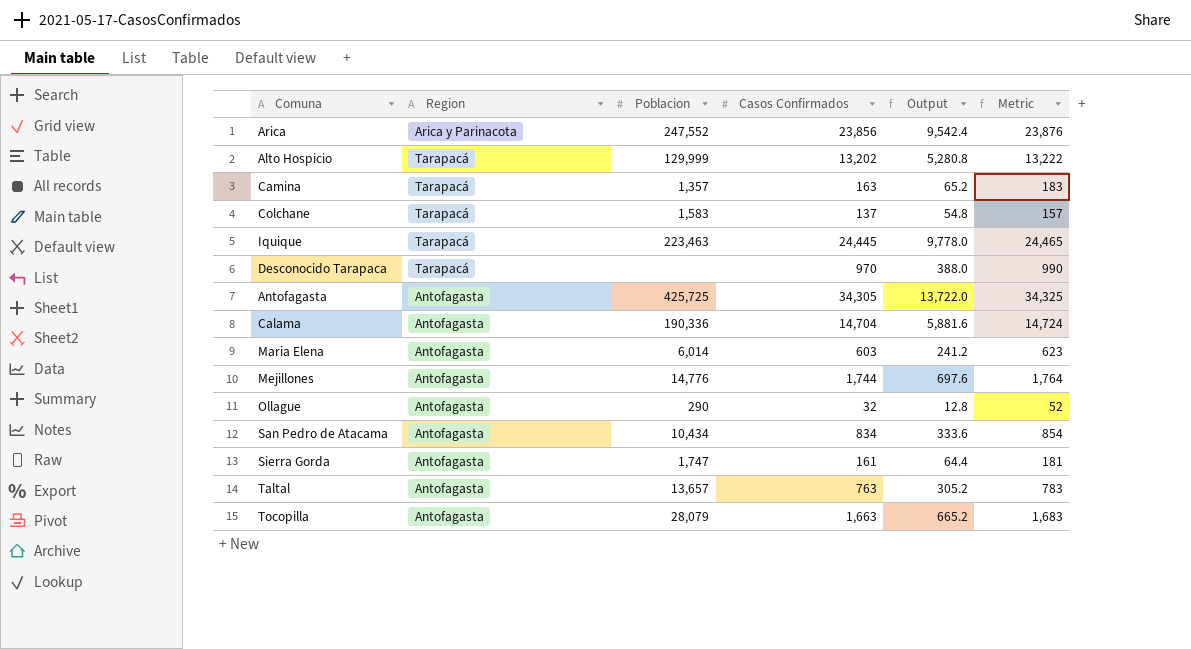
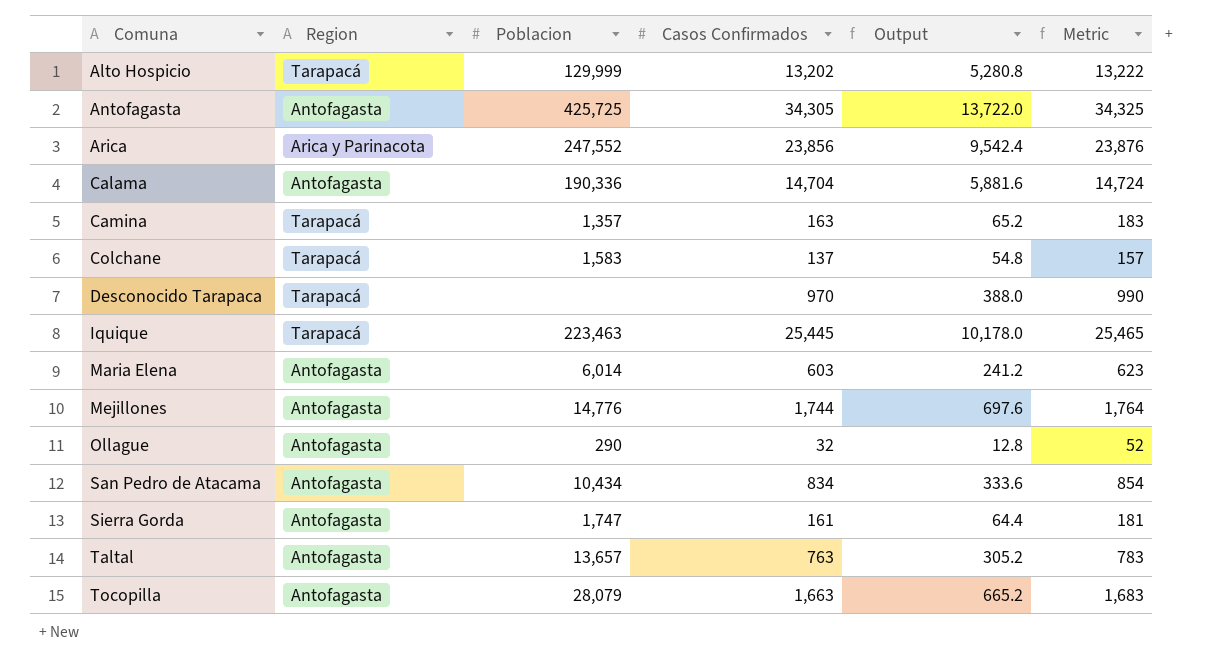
row order: none -> Comuna ascending
Iquique | Casos Confirmados: 24,445 -> 25,445
Iquique | Output: 9,778.0 -> 10,178.0
Iquique | Metric: 24,465 -> 25,465

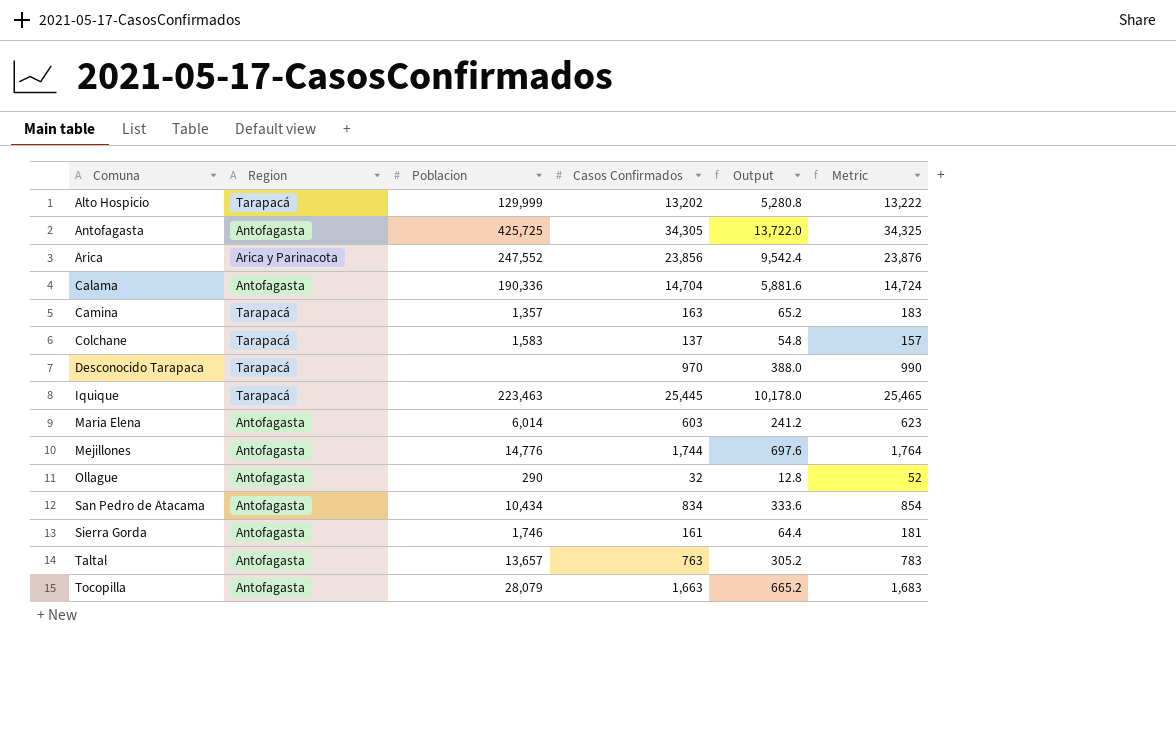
Sierra Gorda | Poblacion: 1,747 -> 1,746

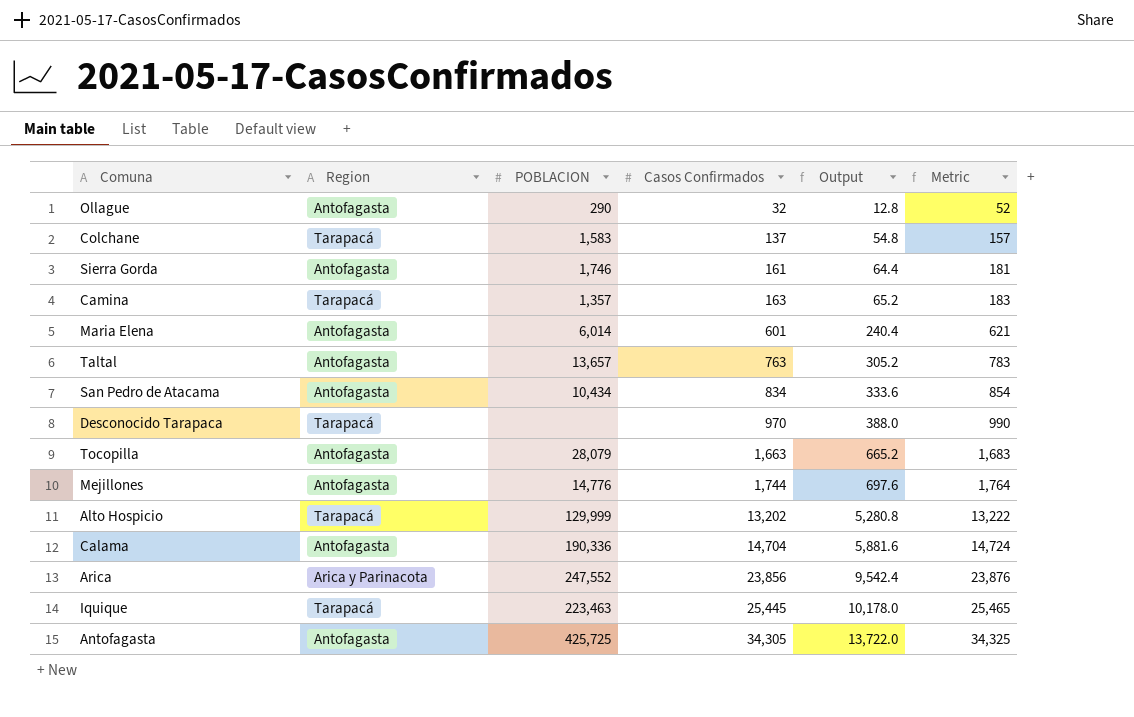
row order: Comuna ascending -> Casos Confirmados ascending
column name: Poblacion -> POBLACION
Maria Elena | Casos Confirmados: 603 -> 601
Maria Elena | Output: 241.2 -> 240.4
Maria Elena | Metric: 623 -> 621

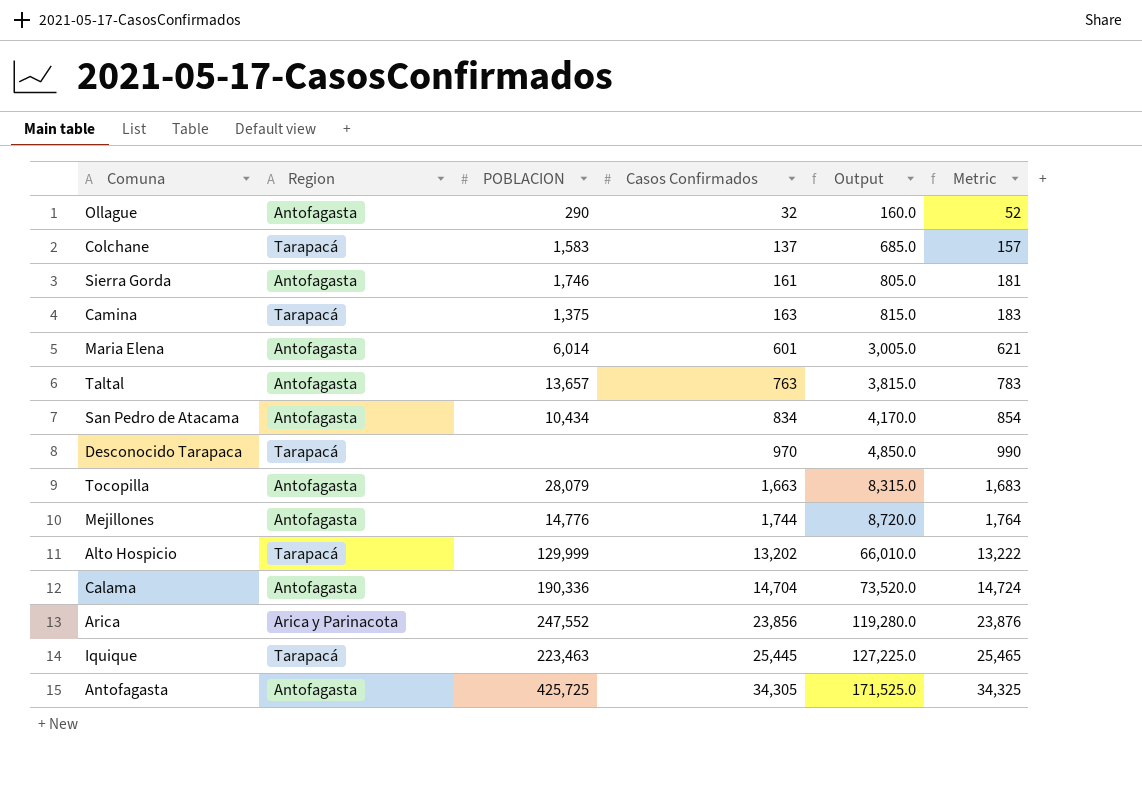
column Output | formula: [Casos Confirmados] * 0.4 -> [Casos Confirmados] * 5
Camina | POBLACION: 1,357 -> 1,375

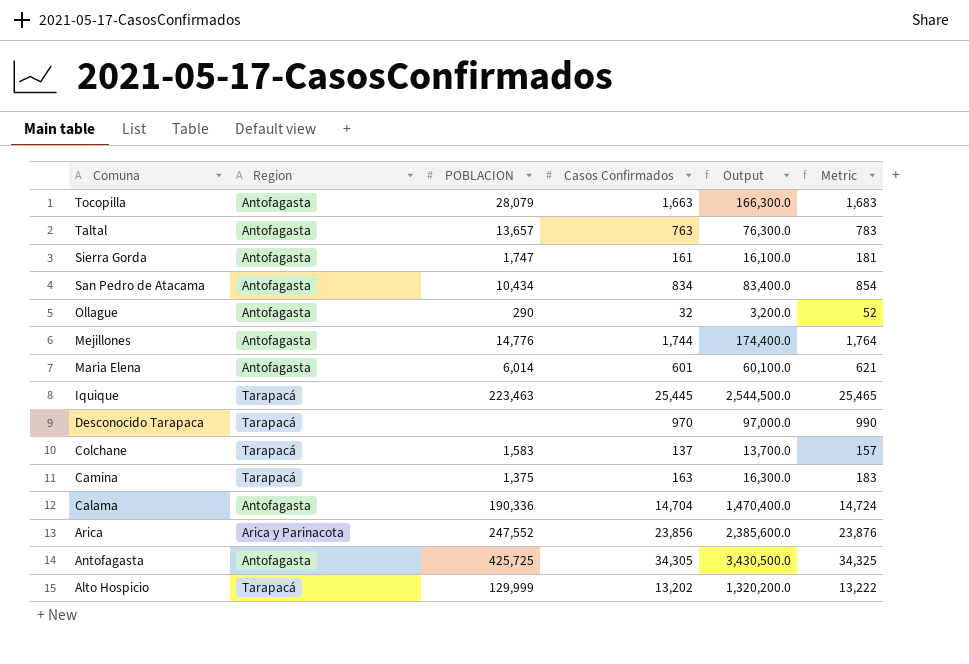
row order: Casos Confirmados ascending -> Comuna descending
column Output | formula: [Casos Confirmados] * 5 -> [Casos Confirmados] * 100
Sierra Gorda | POBLACION: 1,746 -> 1,747

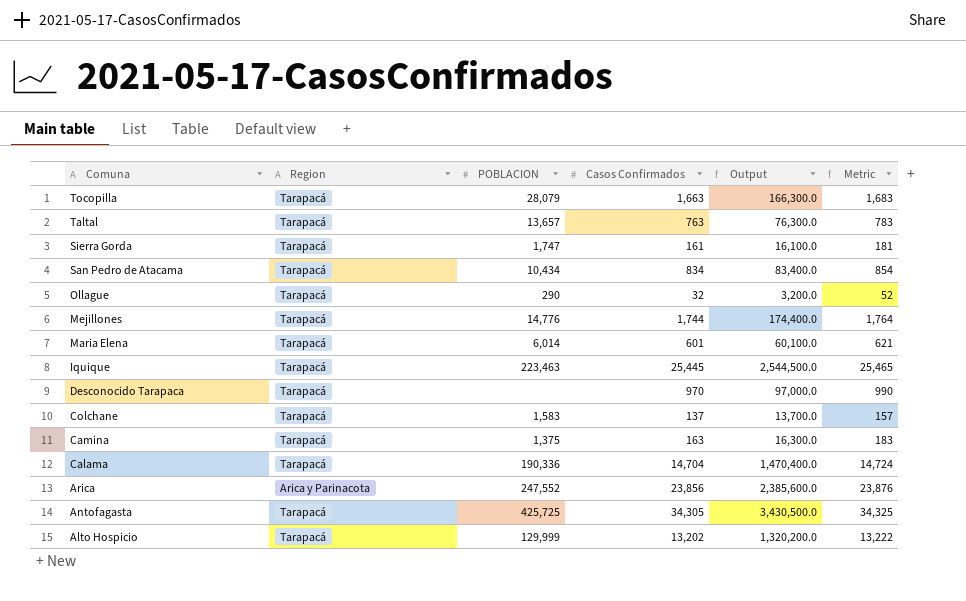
Tocopilla | Region: Antofagasta -> Tarapacá
Taltal | Region: Antofagasta -> Tarapacá
Sierra Gorda | Region: Antofagasta -> Tarapacá
San Pedro de Atacama | Region: Antofagasta -> Tarapacá
Ollague | Region: Antofagasta -> Tarapacá
Mejillones | Region: Antofagasta -> Tarapacá
Maria Elena | Region: Antofagasta -> Tarapacá
Calama | Region: Antofagasta -> Tarapacá
Antofagasta | Region: Antofagasta -> Tarapacá

